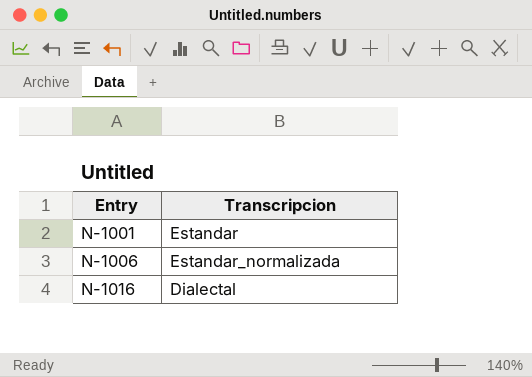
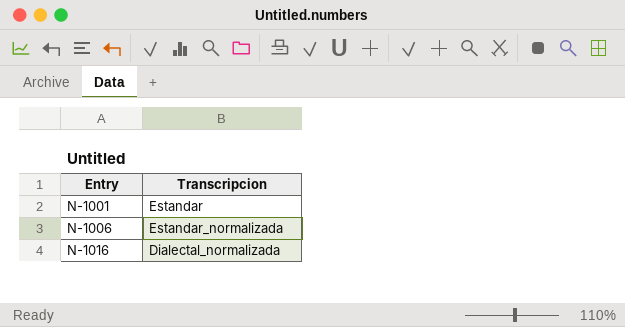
N-1016 | Transcripcion: Dialectal -> Dialectal_normalizada

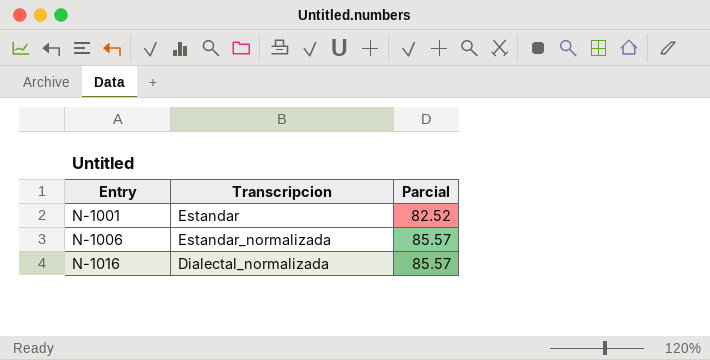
column Parcial | position: none -> 3

